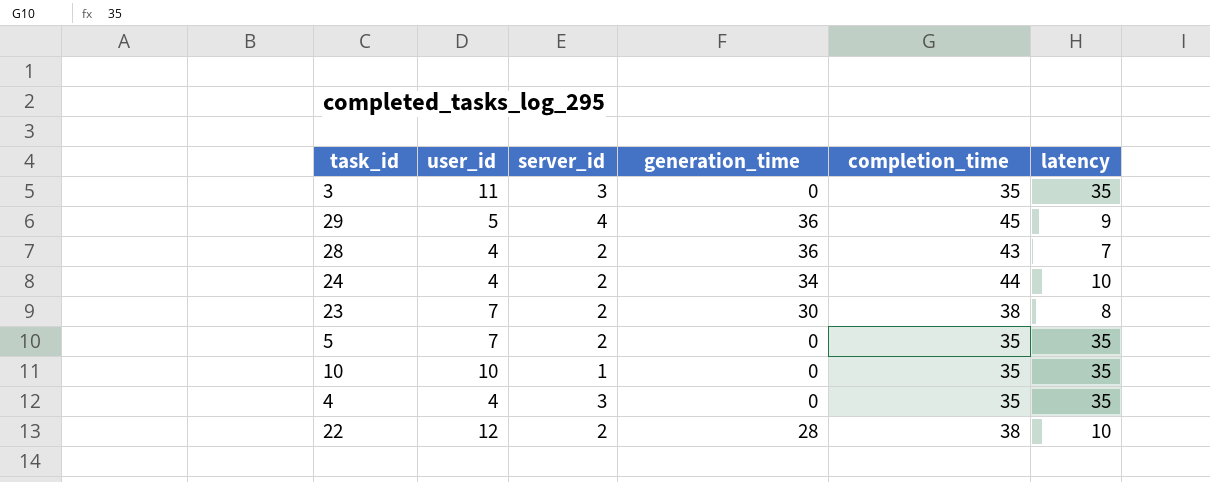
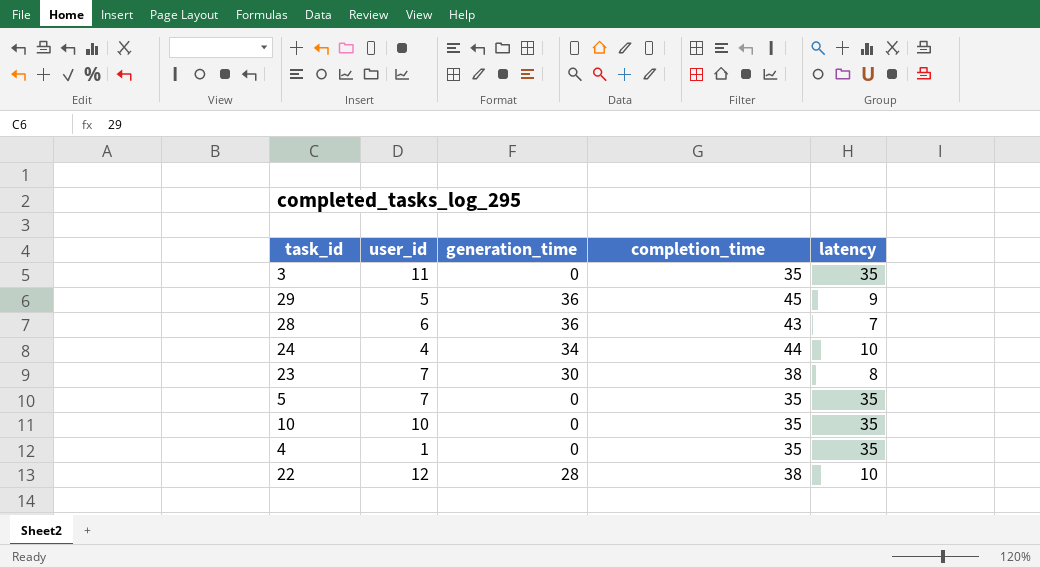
column server_id | position: 3 -> none
28 | user_id: 4 -> 6
4 | user_id: 4 -> 1

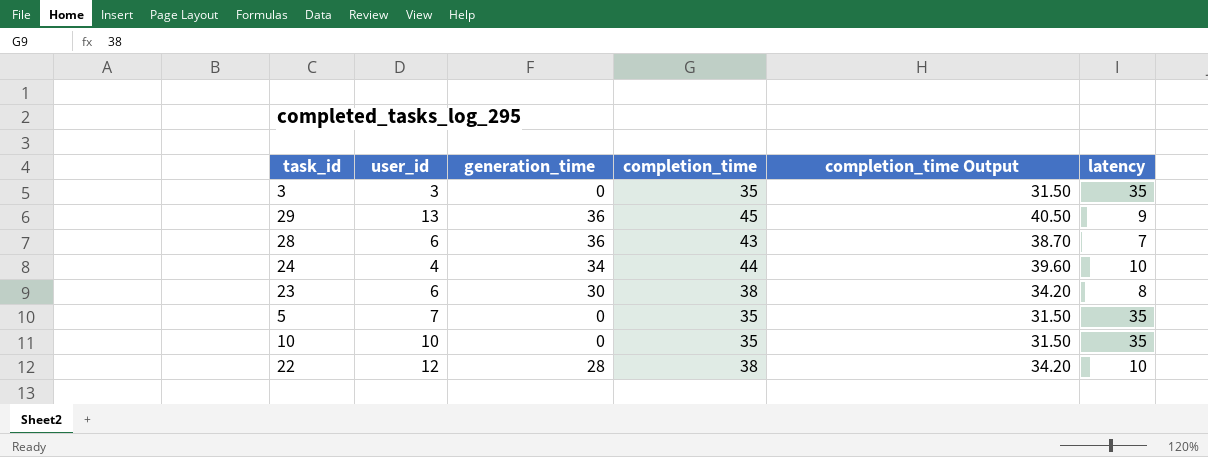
column completion_time Output | formula: none -> [completion_time] * 0.9
row 4: 1 | 0 | 35 | 35 -> none
3 | user_id: 11 -> 3
29 | user_id: 5 -> 13
23 | user_id: 7 -> 6

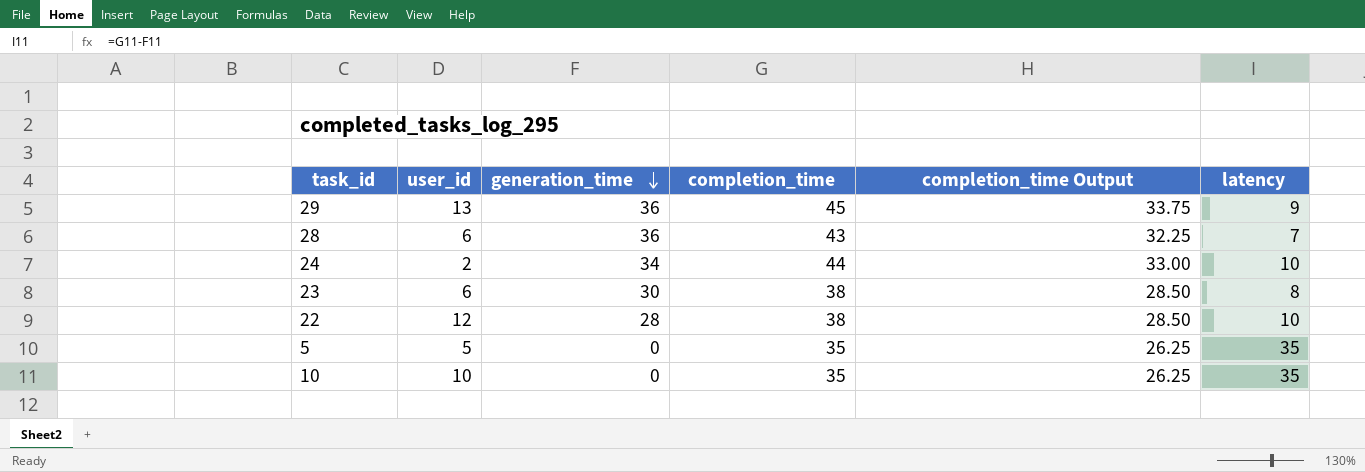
row order: none -> generation_time descending
column completion_time Output | formula: [completion_time] * 0.9 -> [completion_time] * 0.75
row 3: 3 | 0 | 35 | 31.50 | 35 -> none
24 | user_id: 4 -> 2
5 | user_id: 7 -> 5

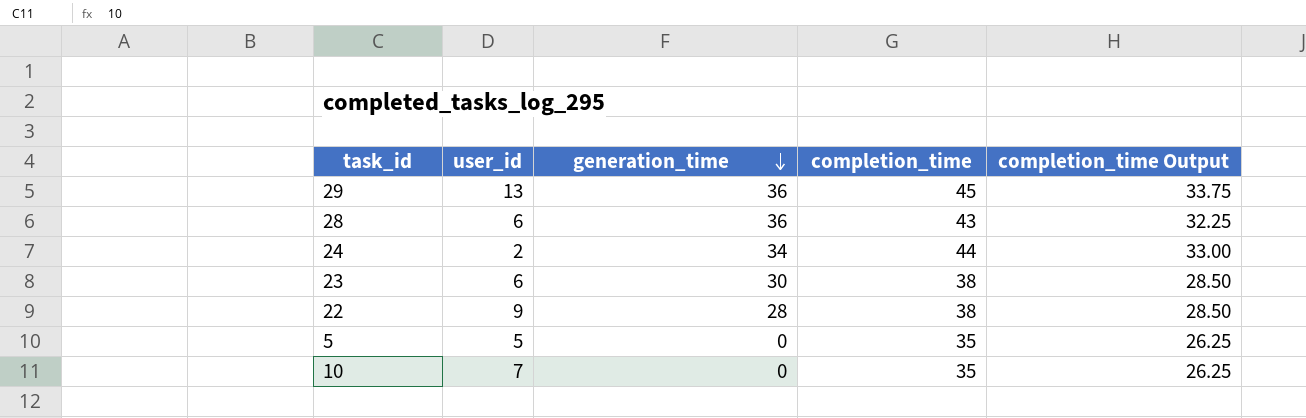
column latency | formula: [completion_time] - [generation_time] -> none
22 | user_id: 12 -> 9
10 | user_id: 10 -> 7

